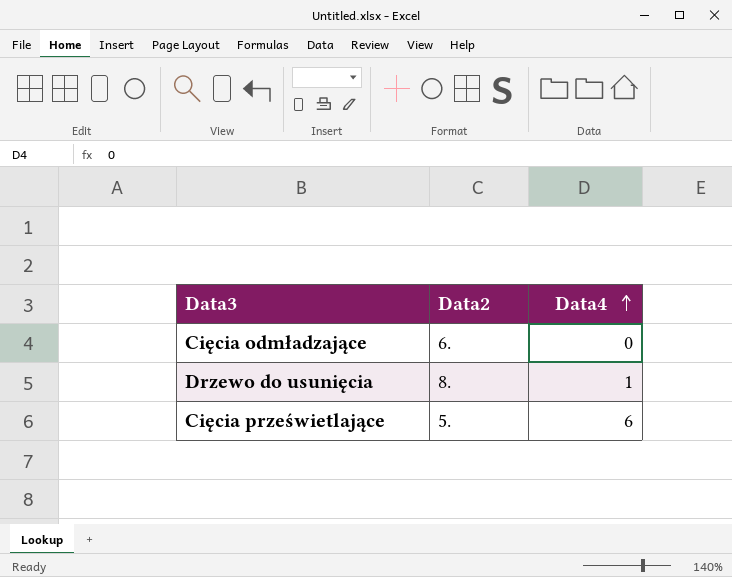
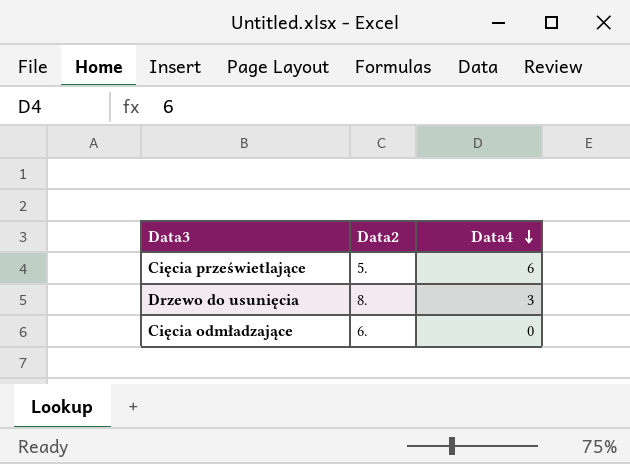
row order: Data4 ascending -> Data4 descending
Drzewo do usunięcia | Data4: 1 -> 3

